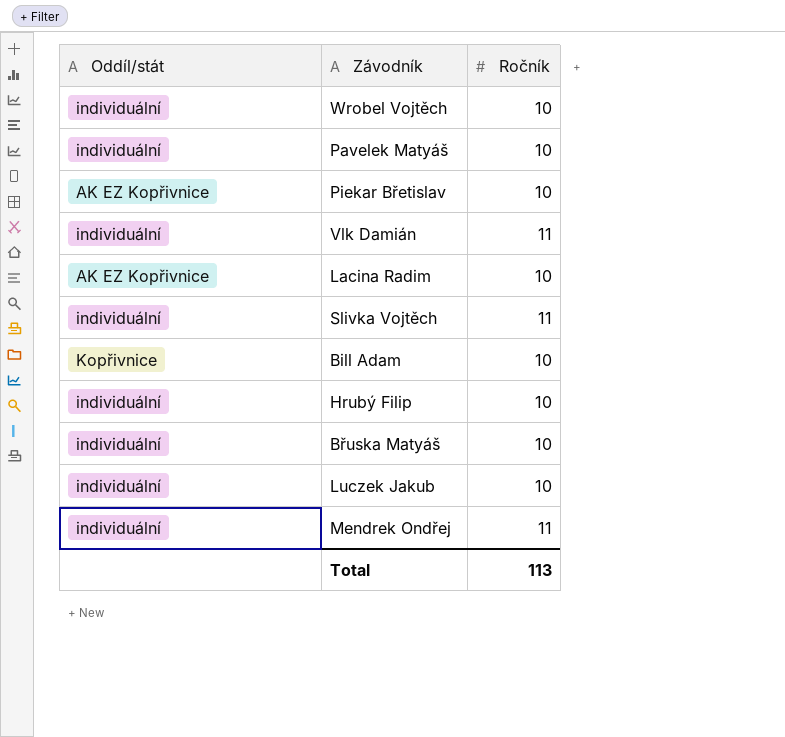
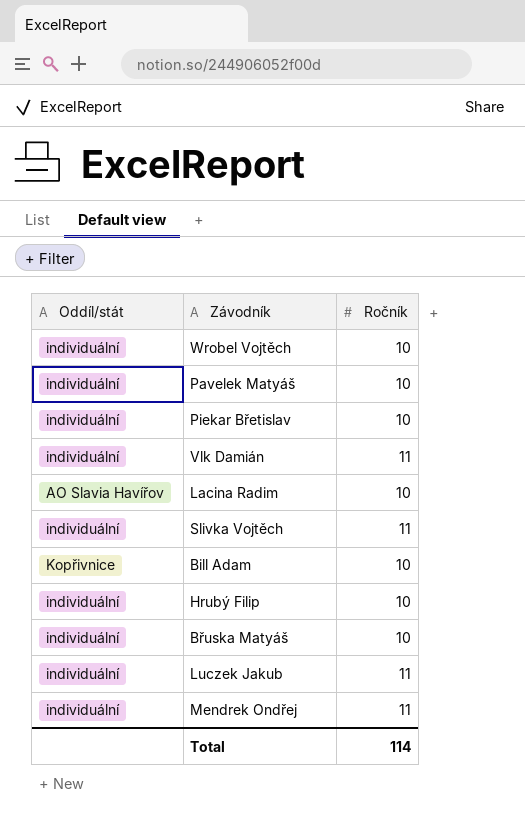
Piekar Břetislav | Oddíl/stát: AK EZ Kopřivnice -> individuální
Lacina Radim | Oddíl/stát: AK EZ Kopřivnice -> AO Slavia Havířov
Luczek Jakub | Ročník: 10 -> 11
Total | Ročník: 113 -> 114

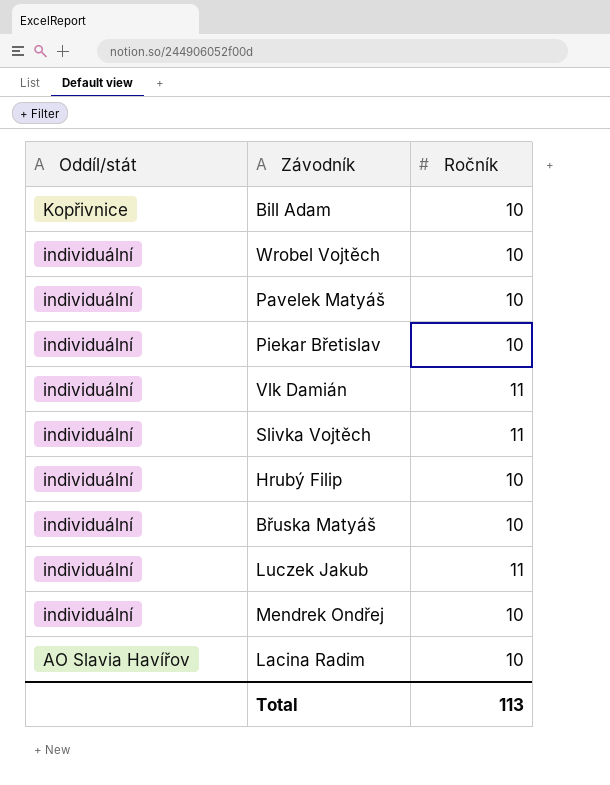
row order: none -> Oddíl/stát descending
Mendrek Ondřej | Ročník: 11 -> 10
Total | Ročník: 114 -> 113

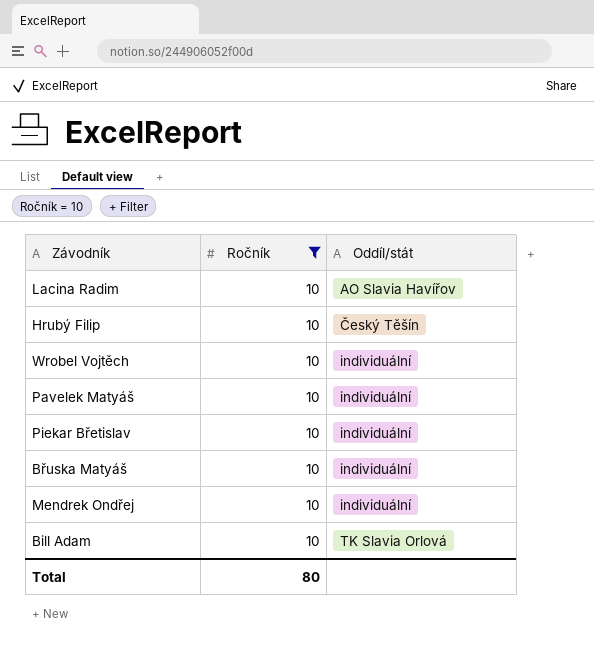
filter: none -> Ročník = 10
row order: Oddíl/stát descending -> Oddíl/stát ascending
column Oddíl/stát | position: 1 -> 3
Hrubý Filip | Oddíl/stát: individuální -> Český Těšín
Bill Adam | Oddíl/stát: Kopřivnice -> TK Slavia Orlová
Total | Ročník: 113 -> 80

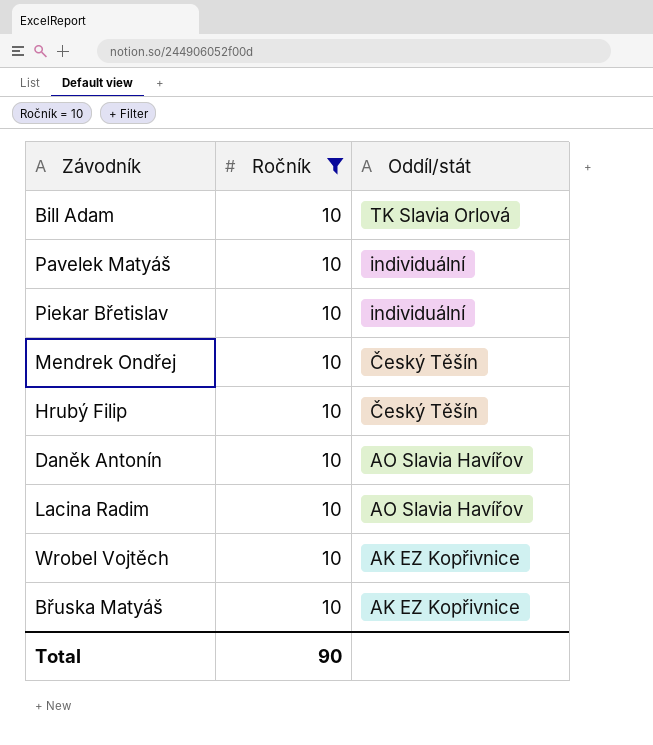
row order: Oddíl/stát ascending -> Oddíl/stát descending
Mendrek Ondřej | Oddíl/stát: individuální -> Český Těšín
row Daněk Antonín: none -> 10 | AO Slavia Havířov
Wrobel Vojtěch | Oddíl/stát: individuální -> AK EZ Kopřivnice
Břuska Matyáš | Oddíl/stát: individuální -> AK EZ Kopřivnice
Total | Ročník: 80 -> 90

